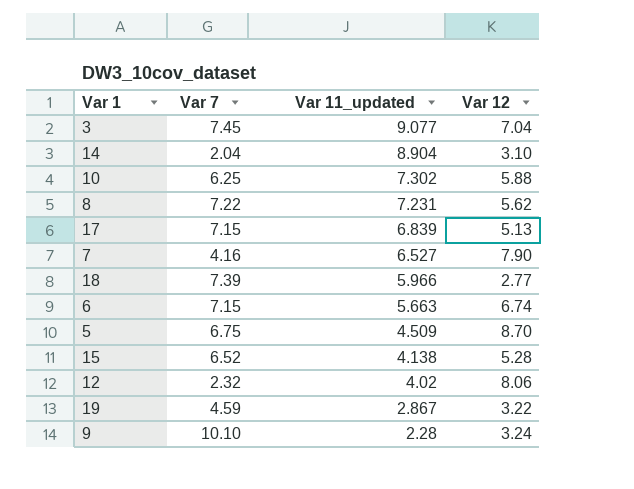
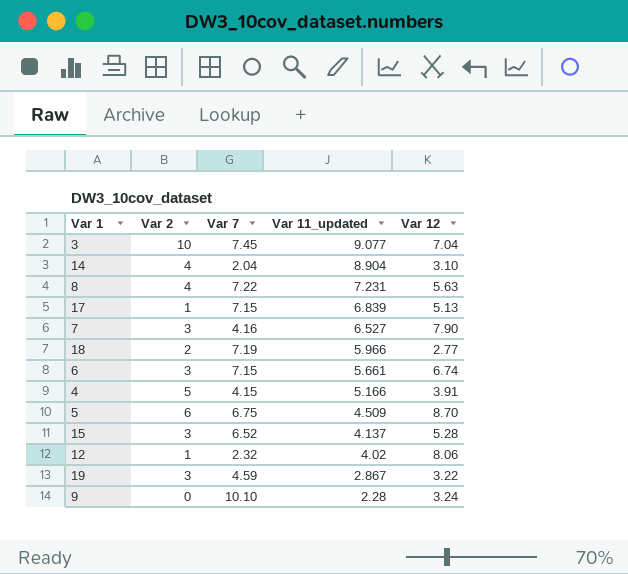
column Var 2 | position: none -> 2
row 10: 6.25 | 7.302 | 5.88 -> none
8 | Var 12: 5.62 -> 5.63
18 | Var 7: 7.39 -> 7.19
6 | Var 11_updated: 5.663 -> 5.661
row 4: none -> 5 | 4.15 | 5.166 | 3.91
15 | Var 11_updated: 4.138 -> 4.137

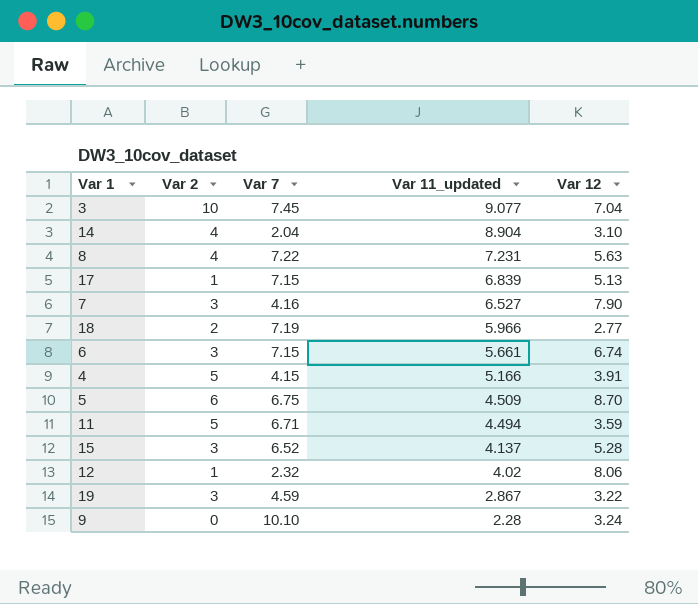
row 11: none -> 5 | 6.71 | 4.494 | 3.59

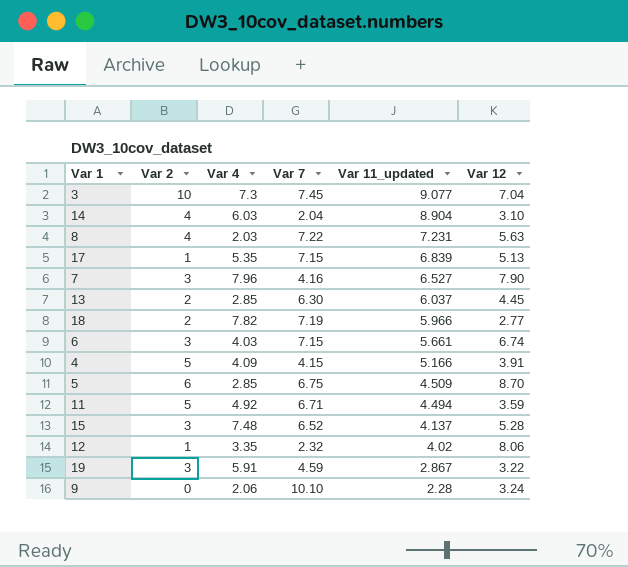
column Var 4 | position: none -> 3
row 13: none -> 2 | 2.85 | 6.30 | 6.037 | 4.45

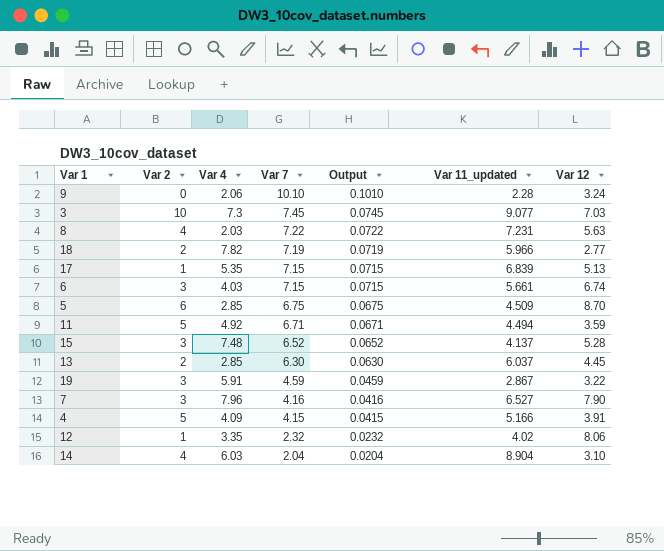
row order: Var 11_updated descending -> Var 7 descending
column Output | formula: none -> [Var 7] * 0.01
3 | Var 12: 7.04 -> 7.03

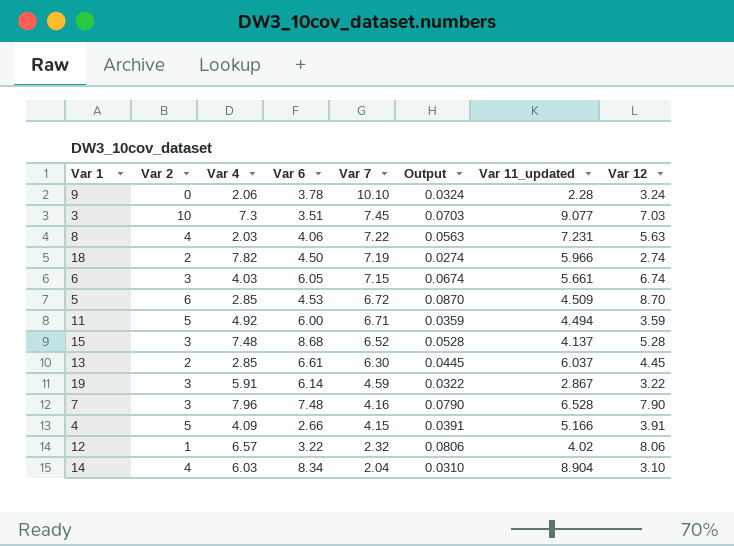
column Var 6 | position: none -> 4
column Output | formula: [Var 7] * 0.01 -> [Var 12] * 0.01
row 17: 1 | 5.35 | 7.15 | 0.0715 | 6.839 | 5.13 -> none
18 | Var 12: 2.77 -> 2.74
5 | Var 7: 6.75 -> 6.72
7 | Var 11_updated: 6.527 -> 6.528
12 | Var 4: 3.35 -> 6.57

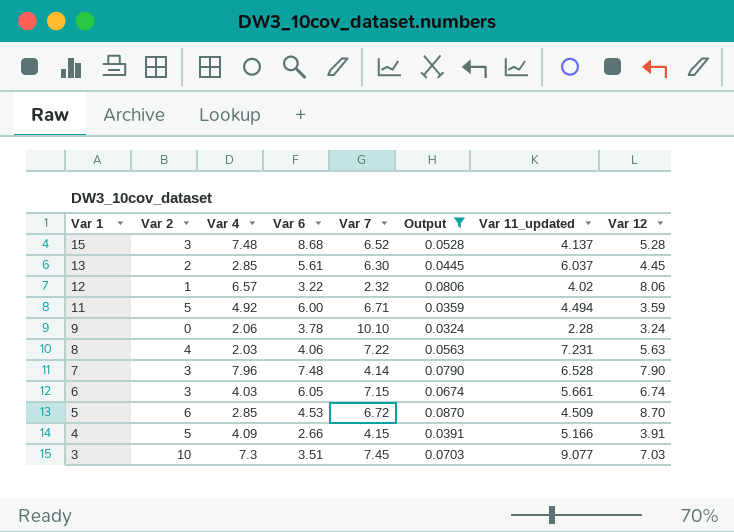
filter: none -> Output >= 0.0324
row order: Var 7 descending -> Var 1 descending
13 | Var 6: 6.61 -> 5.61
7 | Var 7: 4.16 -> 4.14

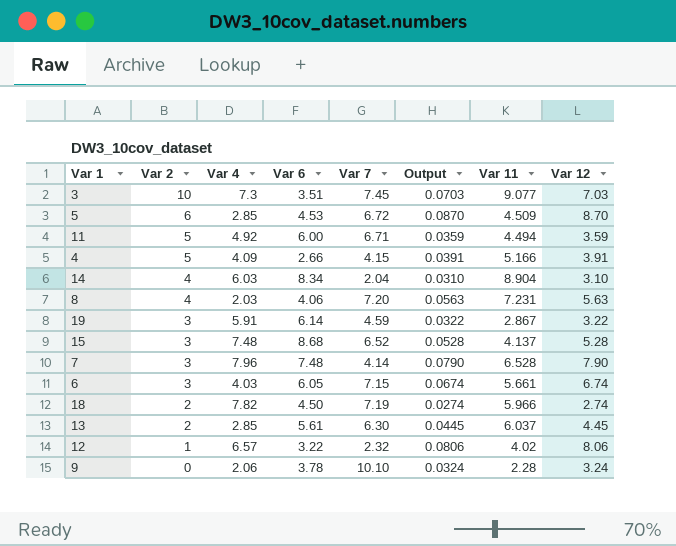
filter: Output >= 0.0324 -> none
row order: Var 1 descending -> Var 2 descending
column name: Var 11_updated -> Var 11
8 | Var 7: 7.22 -> 7.20

